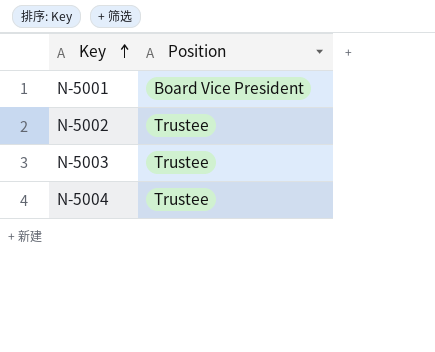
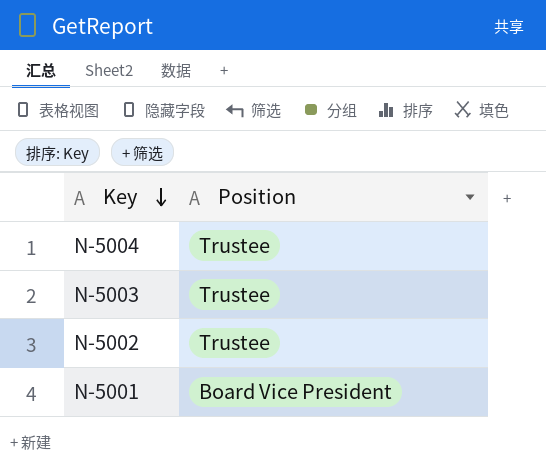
row order: Key ascending -> Key descending

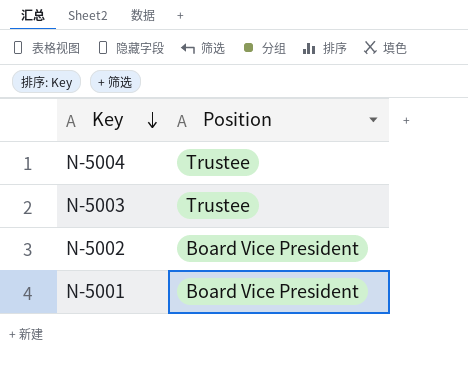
N-5002 | Position: Trustee -> Board Vice President

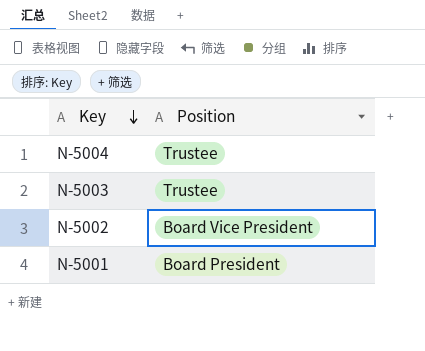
N-5001 | Position: Board Vice President -> Board President

